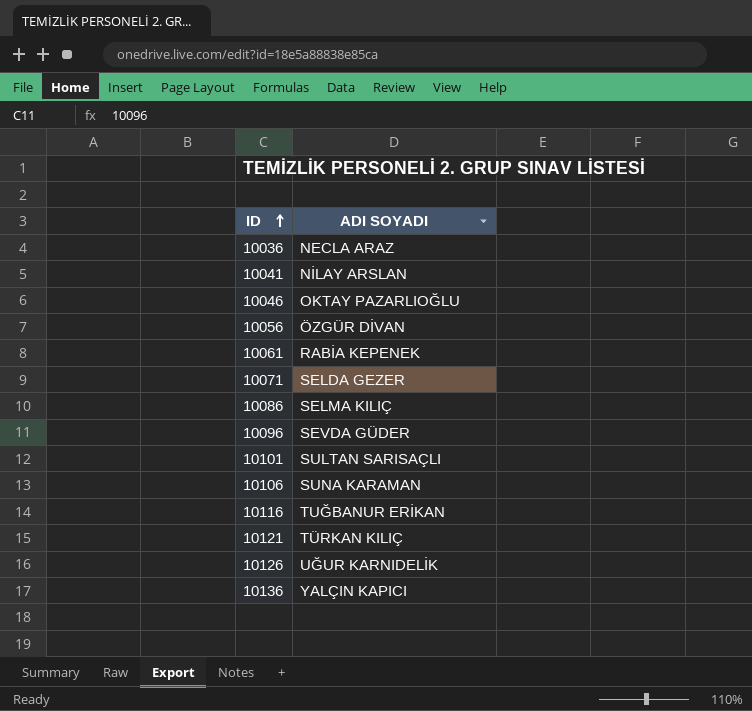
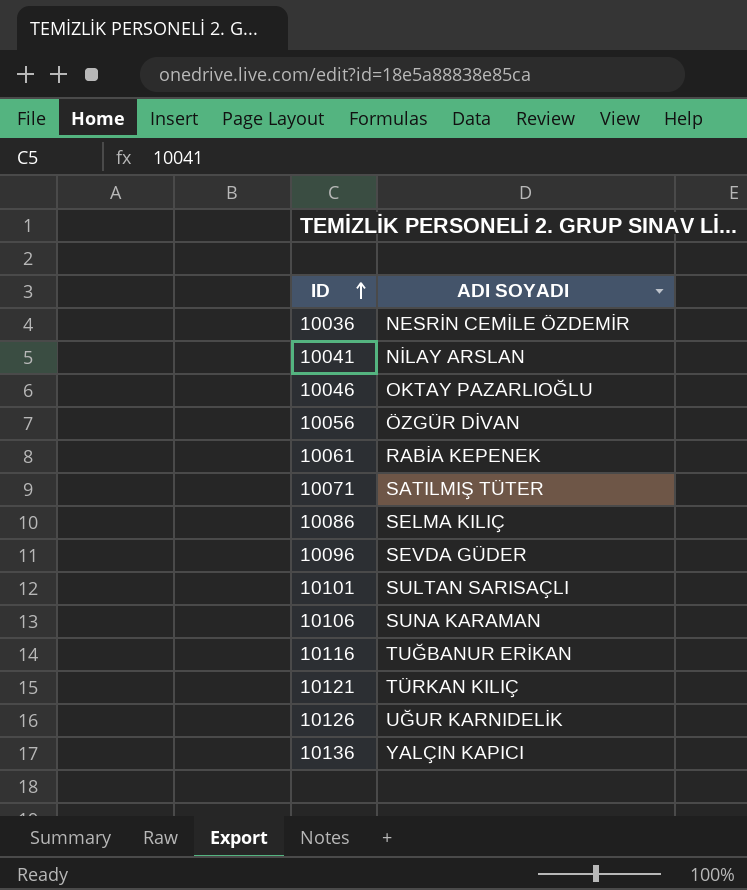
10036 | ADI SOYADI: NECLA ARAZ -> NESRİN CEMİLE ÖZDEMİR
10071 | ADI SOYADI: SELDA GEZER -> SATILMIŞ TÜTER

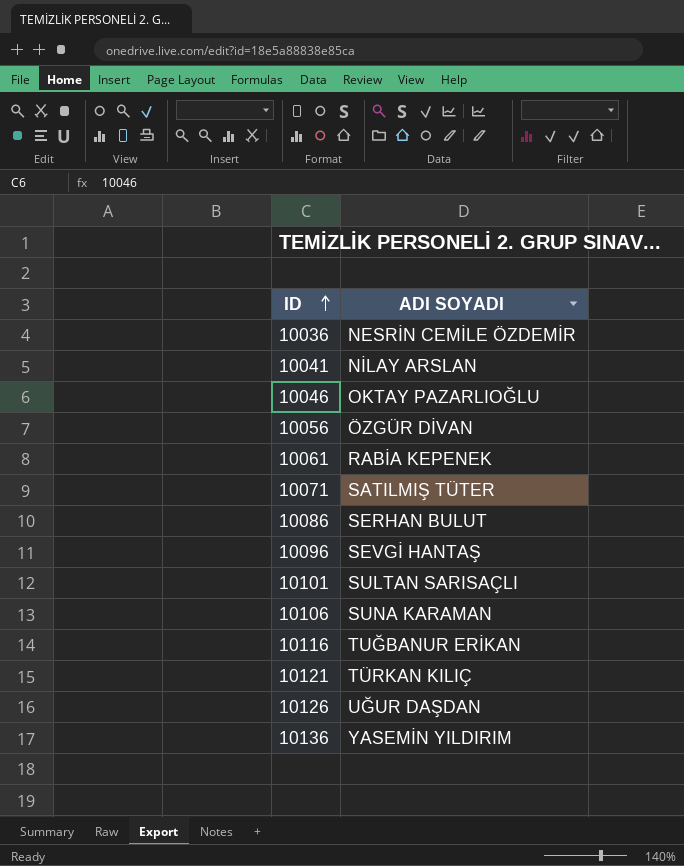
10086 | ADI SOYADI: SELMA KILIÇ -> SERHAN BULUT
10096 | ADI SOYADI: SEVDA GÜDER -> SEVGİ HANTAŞ
10126 | ADI SOYADI: UĞUR KARNIDELİK -> UĞUR DAŞDAN
10136 | ADI SOYADI: YALÇIN KAPICI -> YASEMİN YILDIRIM

